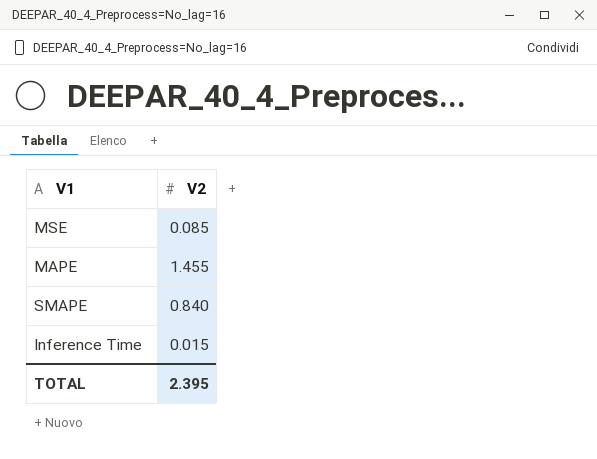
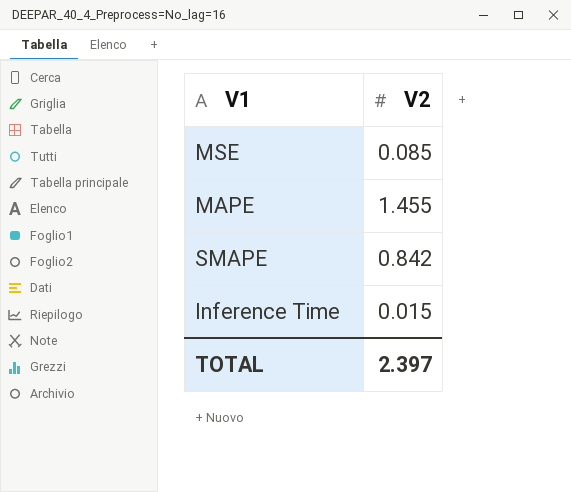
SMAPE | V2: 0.840 -> 0.842
TOTAL | V2: 2.395 -> 2.397

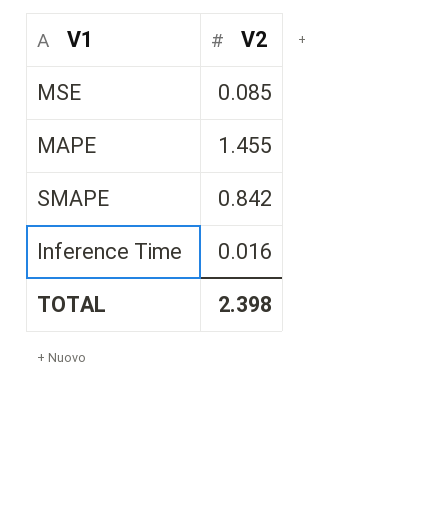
Inference Time | V2: 0.015 -> 0.016
TOTAL | V2: 2.397 -> 2.398

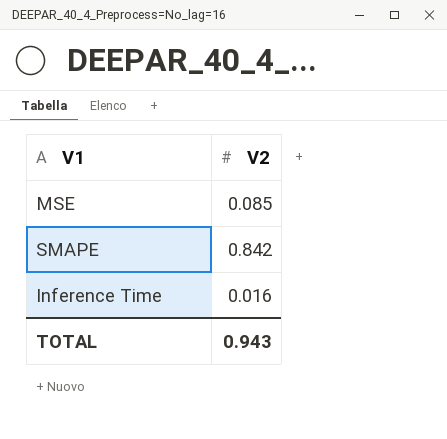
row MAPE: 1.455 -> none
TOTAL | V2: 2.398 -> 0.943

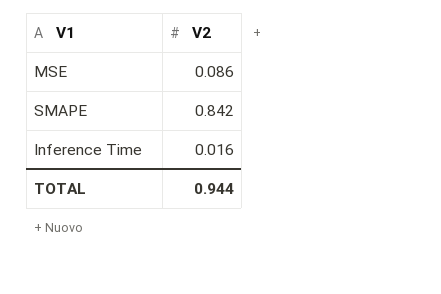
MSE | V2: 0.085 -> 0.086
TOTAL | V2: 0.943 -> 0.944

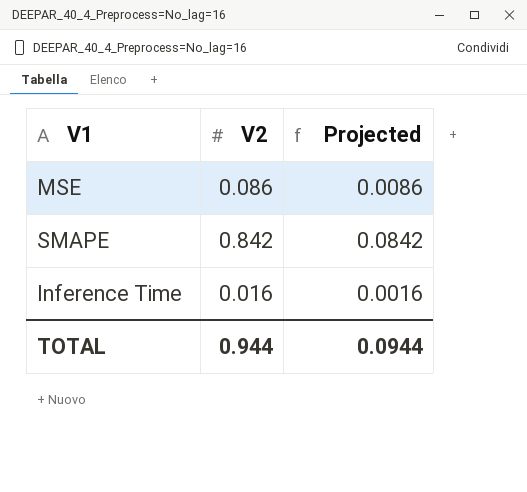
column Projected | formula: none -> [V2] * 0.1

